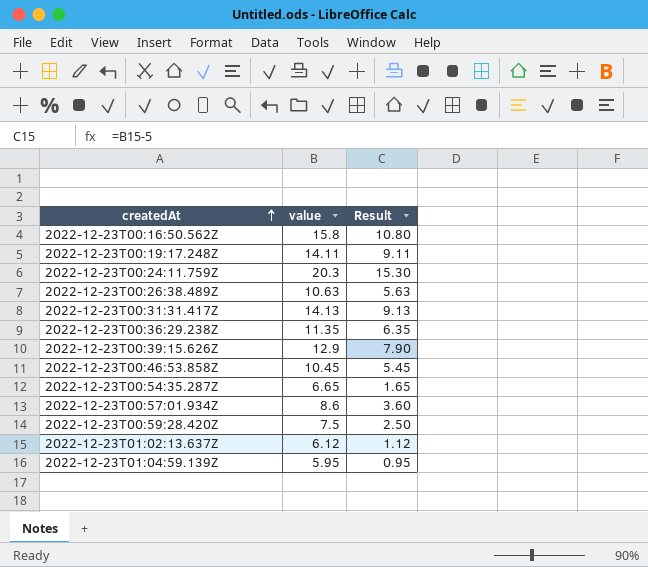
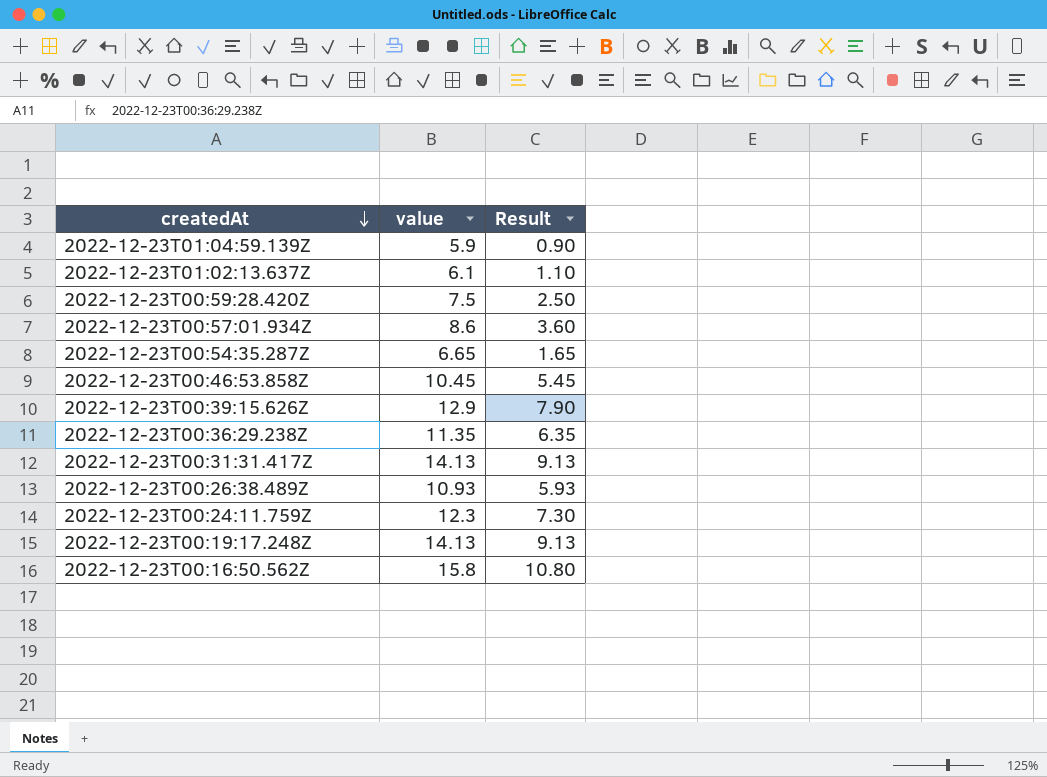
row order: createdAt ascending -> createdAt descending
2022-12-23T01:04:59.139Z | value: 5.95 -> 5.9
2022-12-23T01:04:59.139Z | Result: 0.95 -> 0.90
2022-12-23T01:02:13.637Z | value: 6.12 -> 6.1
2022-12-23T01:02:13.637Z | Result: 1.12 -> 1.10
2022-12-23T00:26:38.489Z | value: 10.63 -> 10.93
2022-12-23T00:26:38.489Z | Result: 5.63 -> 5.93
2022-12-23T00:24:11.759Z | value: 20.3 -> 12.3
2022-12-23T00:24:11.759Z | Result: 15.30 -> 7.30
2022-12-23T00:19:17.248Z | value: 14.11 -> 14.13
2022-12-23T00:19:17.248Z | Result: 9.11 -> 9.13

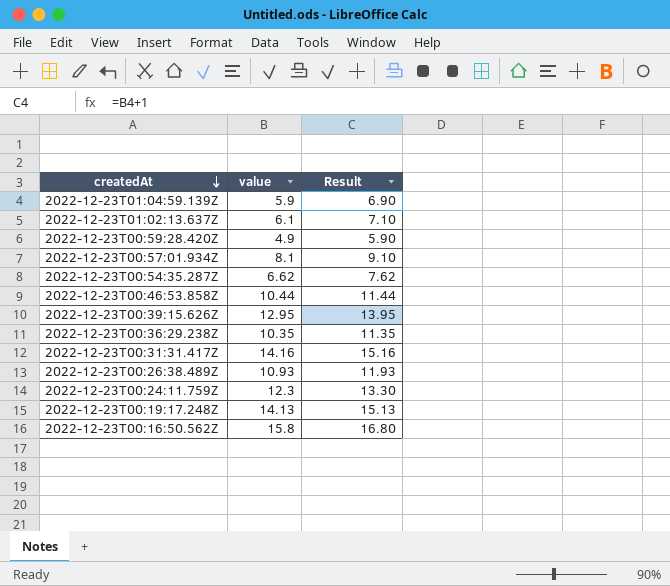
column Result | formula: [value] - 5 -> [value] + 1
2022-12-23T00:59:28.420Z | value: 7.5 -> 4.9
2022-12-23T00:57:01.934Z | value: 8.6 -> 8.1
2022-12-23T00:54:35.287Z | value: 6.65 -> 6.62
2022-12-23T00:46:53.858Z | value: 10.45 -> 10.44
2022-12-23T00:39:15.626Z | value: 12.9 -> 12.95
2022-12-23T00:36:29.238Z | value: 11.35 -> 10.35
2022-12-23T00:31:31.417Z | value: 14.13 -> 14.16

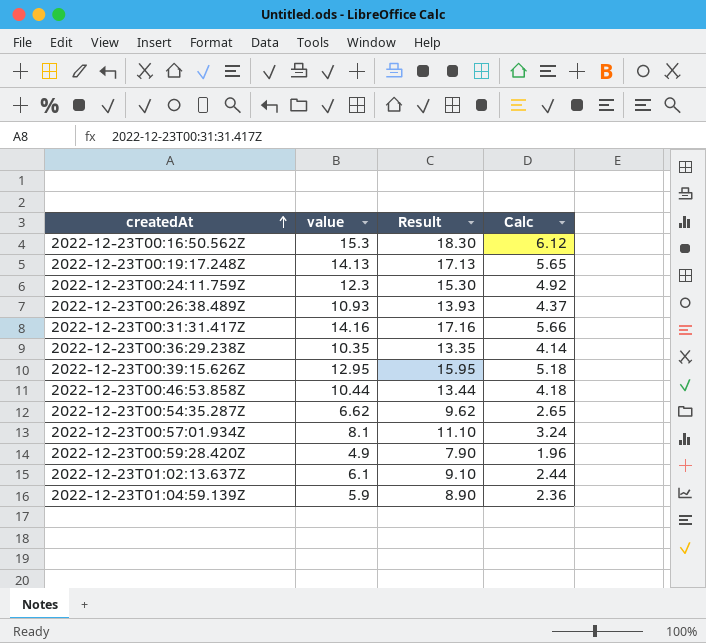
row order: createdAt descending -> createdAt ascending
column Result | formula: [value] + 1 -> [value] + 3
column Calc | formula: none -> [value] * 0.4
2022-12-23T00:16:50.562Z | value: 15.8 -> 15.3

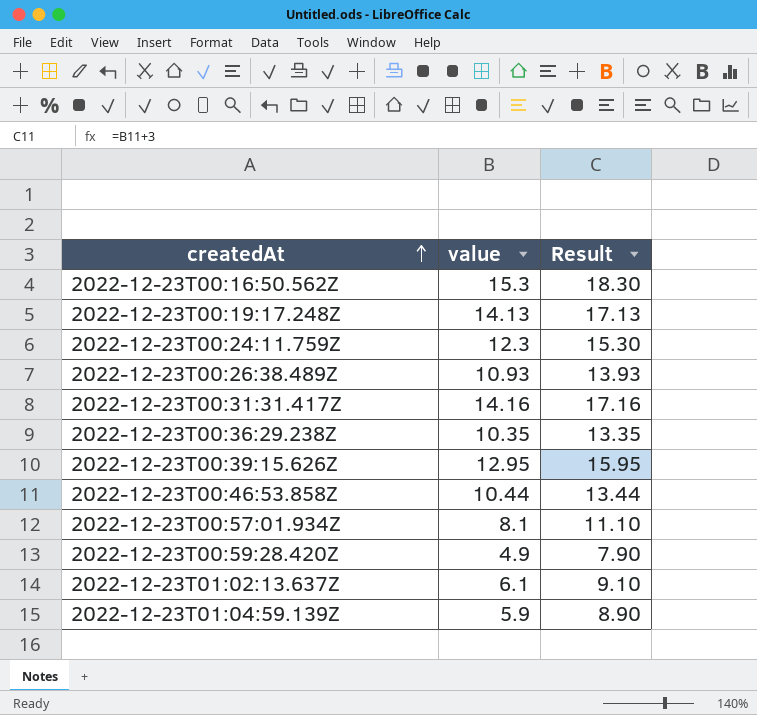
column Calc | formula: [value] * 0.4 -> none
row 2022-12-23T00:54:35.287Z: 6.62 | 9.62 | 2.65 -> none

